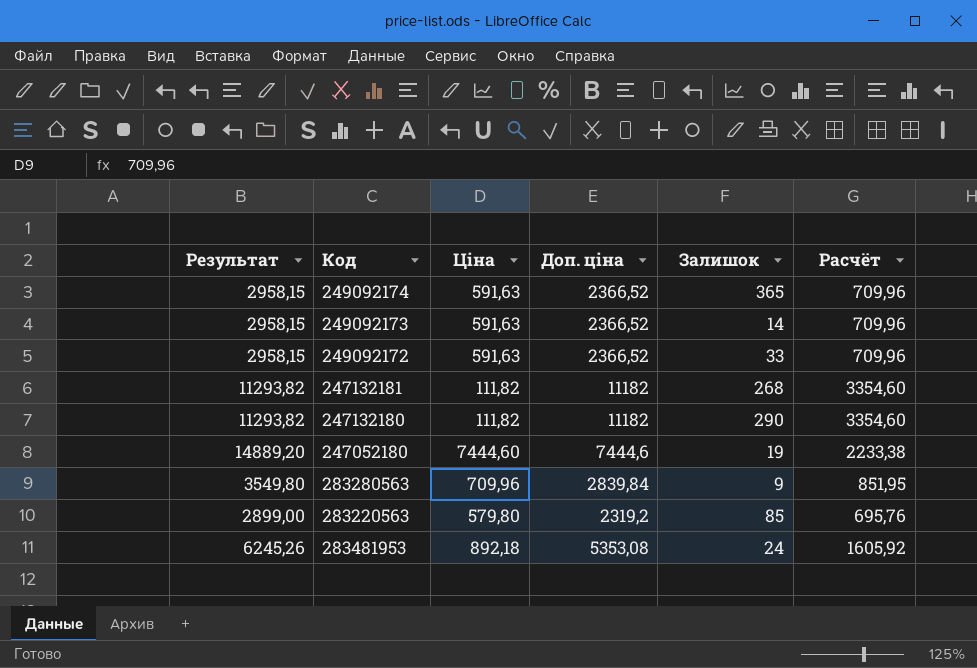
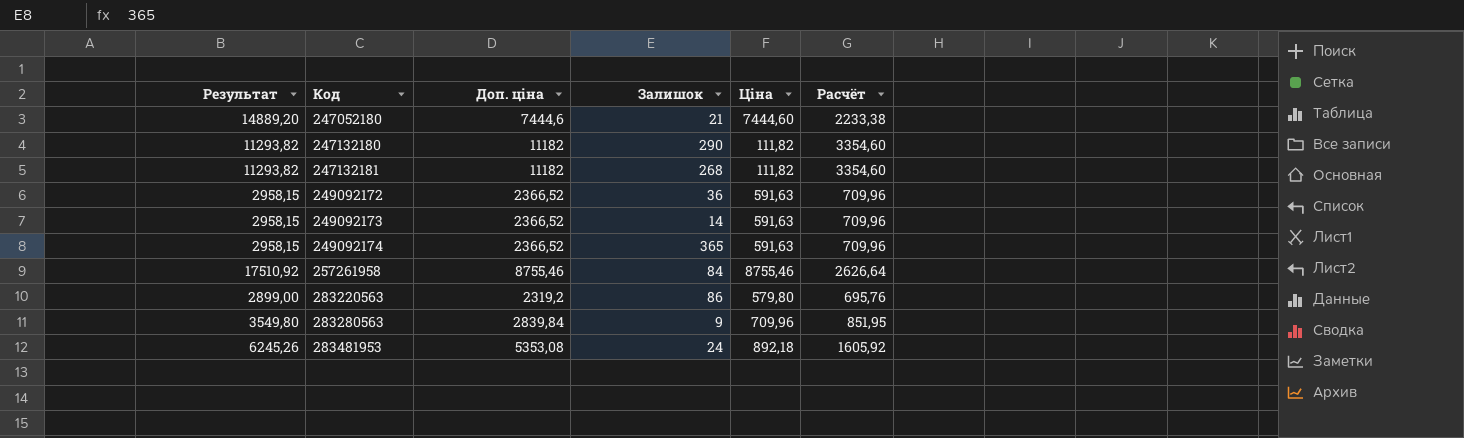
row order: none -> Код ascending
column Ціна | position: 3 -> 5
247052180 | Залишок: 19 -> 21
249092172 | Залишок: 33 -> 36
row 257261958: none -> 17510,92 | 8755,46 | 84 | 8755,46 | 2626,64
283220563 | Залишок: 85 -> 86

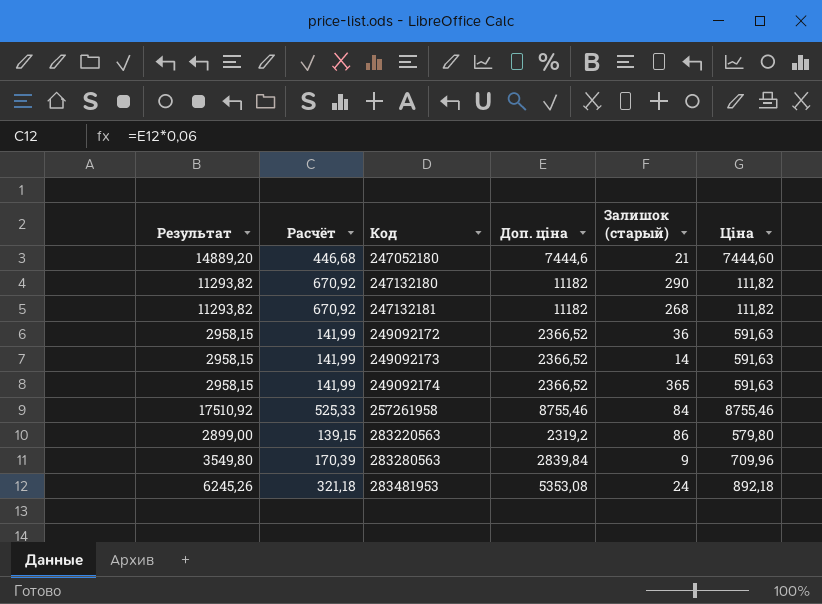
column Расчёт | formula: [Доп. ціна] * 0,3 -> [Доп. ціна] * 0,06
column Расчёт | position: 6 -> 2
column name: Залишок -> Залишок (старый)

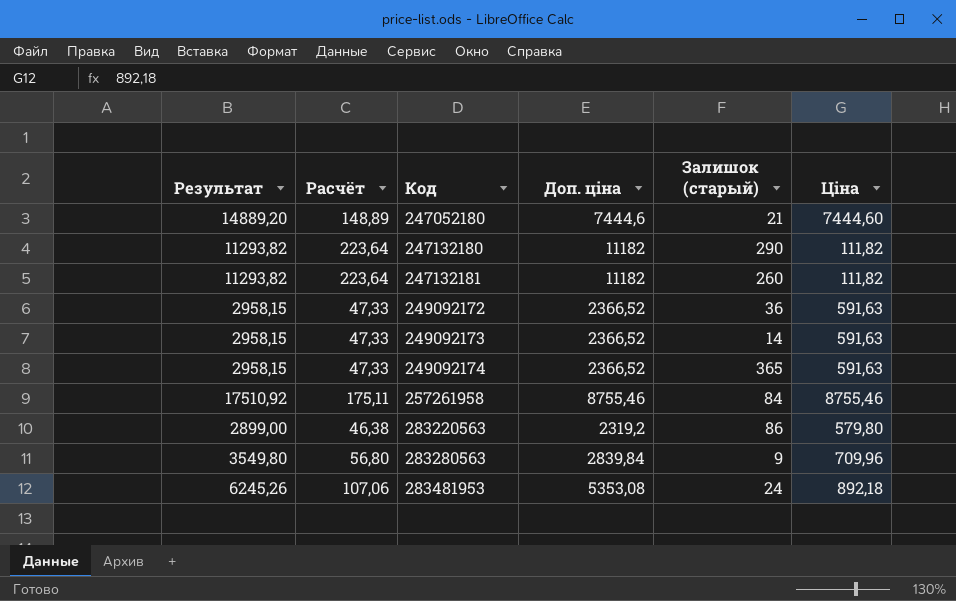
column Расчёт | formula: [Доп. ціна] * 0,06 -> [Доп. ціна] * 0,02
247132181 | Залишок (старый): 268 -> 260

